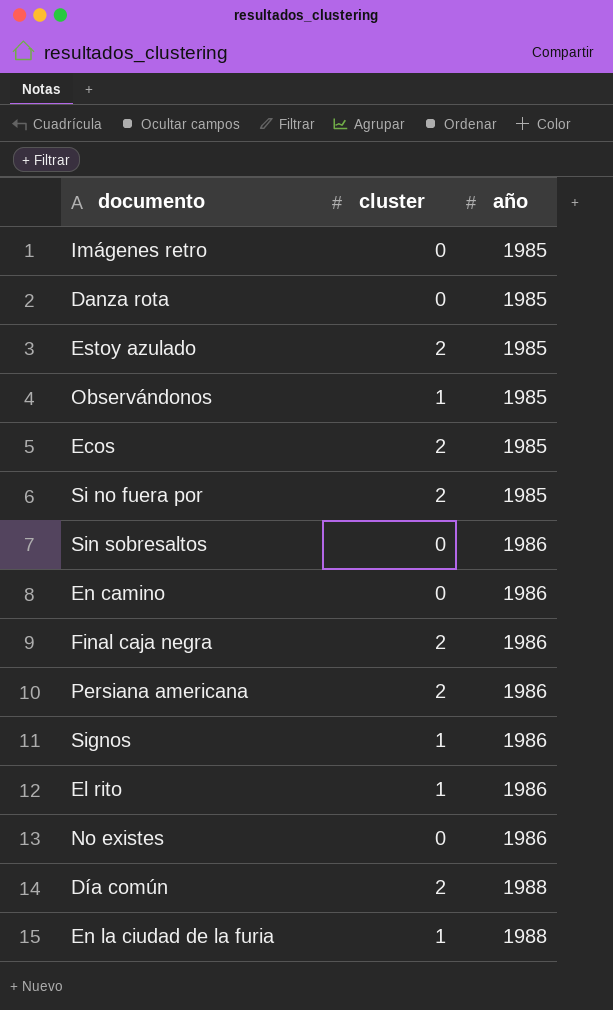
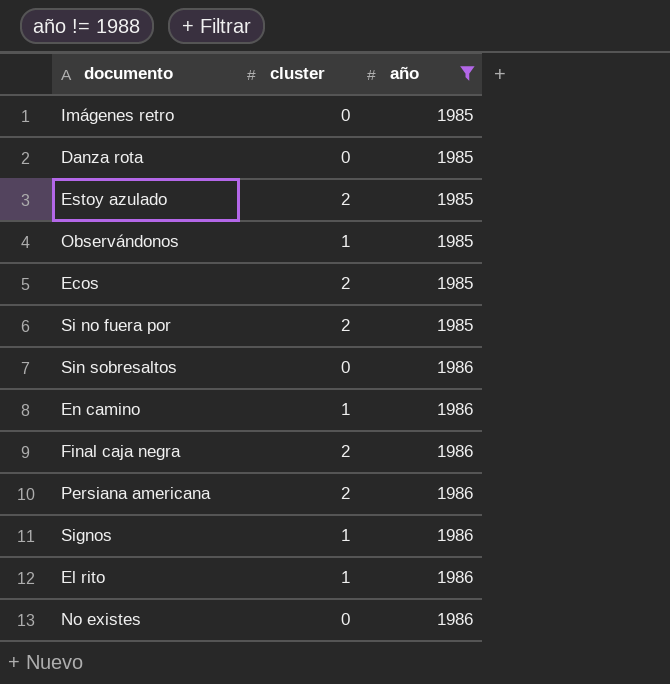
filter: none -> año != 1988
En camino | cluster: 0 -> 1

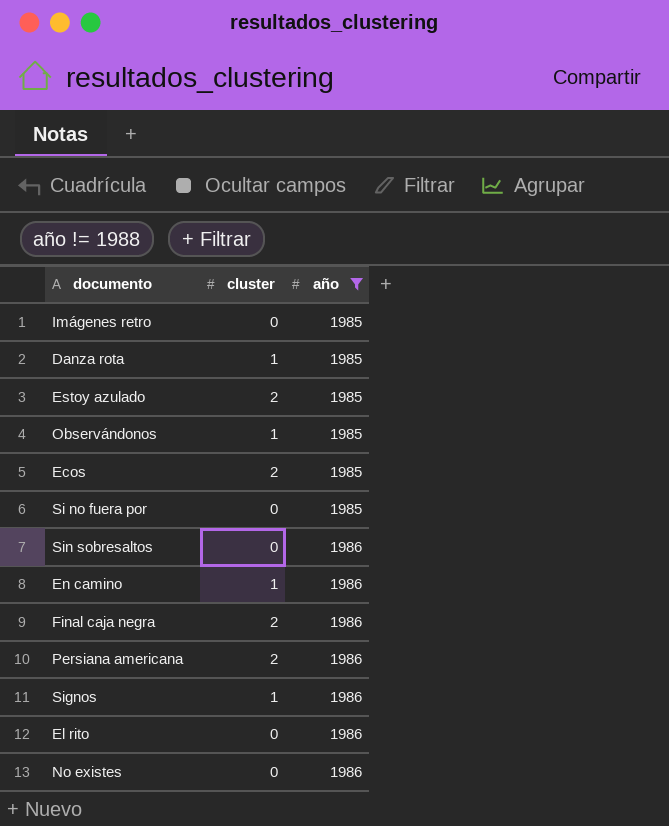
Danza rota | cluster: 0 -> 1
Si no fuera por | cluster: 2 -> 0
El rito | cluster: 1 -> 0

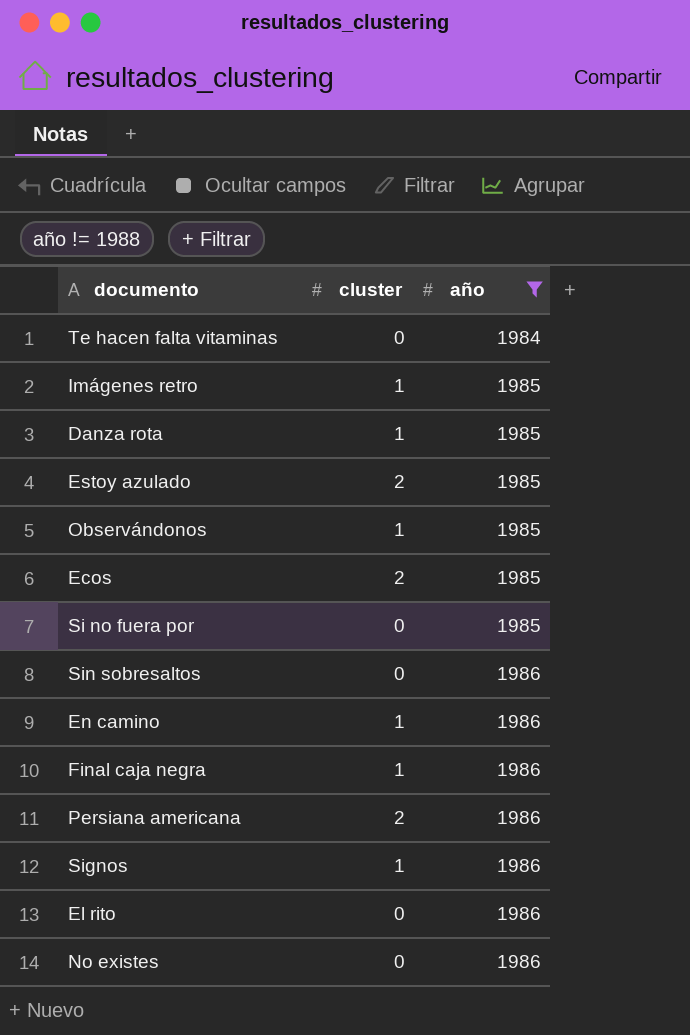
row Te hacen falta vitaminas: none -> 0 | 1984
Imágenes retro | cluster: 0 -> 1
Final caja negra | cluster: 2 -> 1

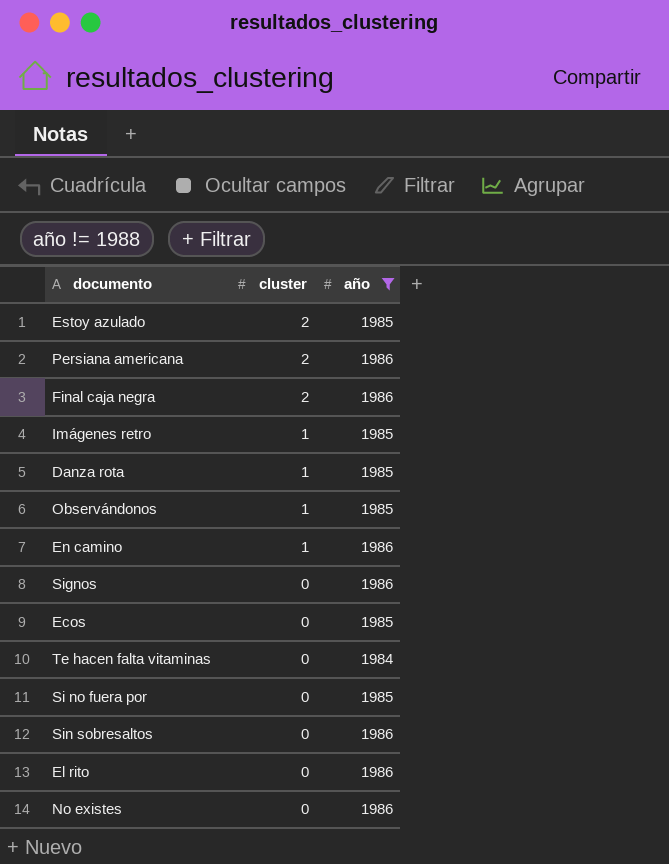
row order: año ascending -> cluster descending
Final caja negra | cluster: 1 -> 2
Signos | cluster: 1 -> 0
Ecos | cluster: 2 -> 0

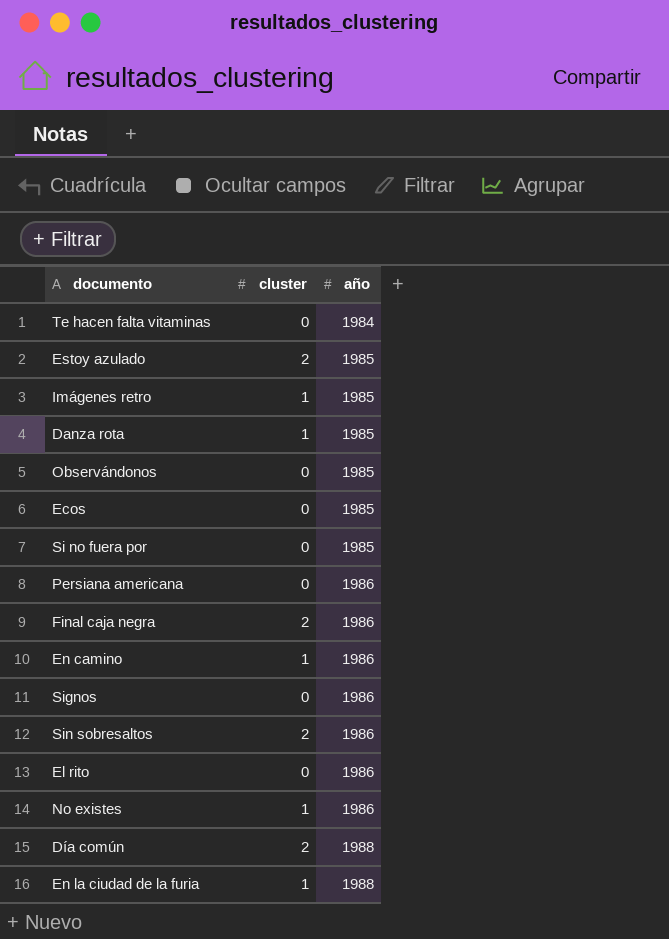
filter: año != 1988 -> none
row order: cluster descending -> año ascending
Observándonos | cluster: 1 -> 0
Persiana americana | cluster: 2 -> 0
Sin sobresaltos | cluster: 0 -> 2
No existes | cluster: 0 -> 1

